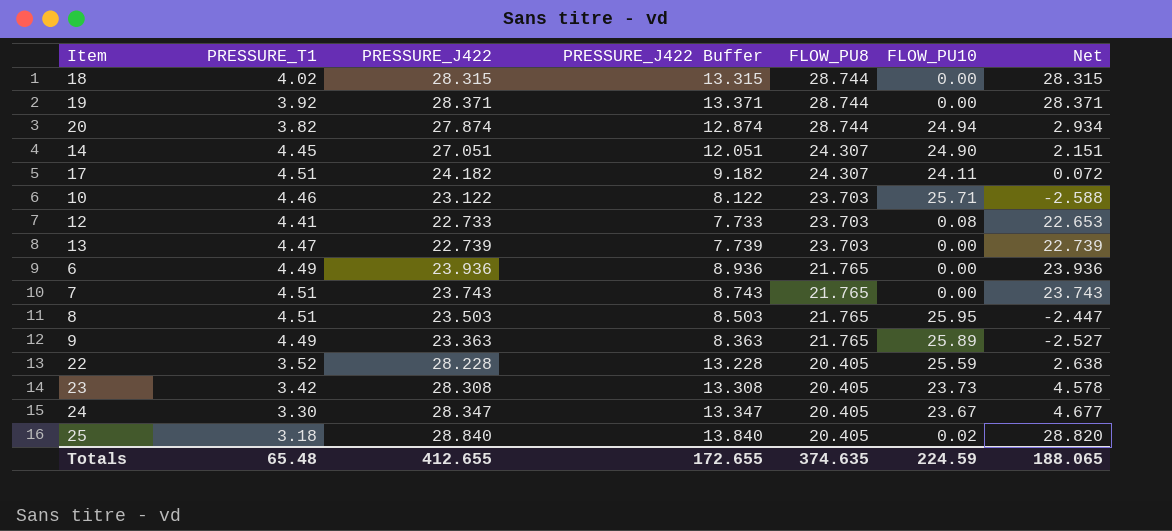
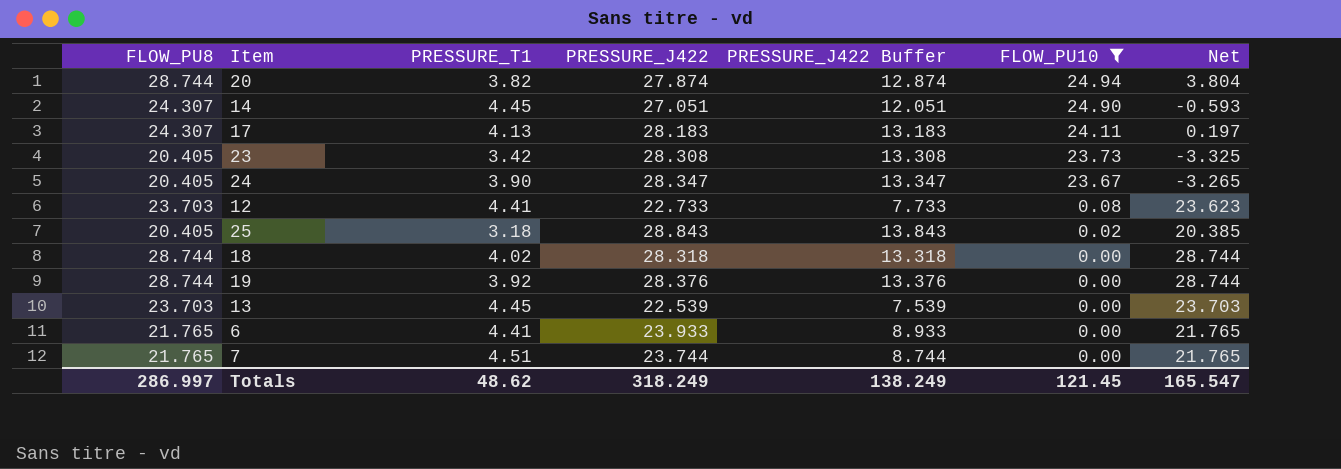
filter: none -> FLOW_PU10 <= 24.94
row order: FLOW_PU8 descending -> FLOW_PU10 descending
column FLOW_PU8 | position: 5 -> 1
column Net | formula: [PRESSURE_J422] - [FLOW_PU10] -> [FLOW_PU8] - [FLOW_PU10]
17 | PRESSURE_T1: 4.51 -> 4.13
17 | PRESSURE_J422: 24.182 -> 28.183
17 | PRESSURE_J422 Buffer: 9.182 -> 13.183
24 | PRESSURE_T1: 3.30 -> 3.90
25 | PRESSURE_J422: 28.840 -> 28.843
25 | PRESSURE_J422 Buffer: 13.840 -> 13.843
18 | PRESSURE_J422: 28.315 -> 28.318
18 | PRESSURE_J422 Buffer: 13.315 -> 13.318
19 | PRESSURE_J422: 28.371 -> 28.376
19 | PRESSURE_J422 Buffer: 13.371 -> 13.376
13 | PRESSURE_T1: 4.47 -> 4.45
13 | PRESSURE_J422: 22.739 -> 22.539
13 | PRESSURE_J422 Buffer: 7.739 -> 7.539
6 | PRESSURE_T1: 4.49 -> 4.41
6 | PRESSURE_J422: 23.936 -> 23.933
6 | PRESSURE_J422 Buffer: 8.936 -> 8.933
7 | PRESSURE_J422: 23.743 -> 23.744
7 | PRESSURE_J422 Buffer: 8.743 -> 8.744
Totals | FLOW_PU8: 374.635 -> 286.997
Totals | PRESSURE_T1: 65.48 -> 48.62
Totals | PRESSURE_J422: 412.655 -> 318.249
Totals | PRESSURE_J422 Buffer: 172.655 -> 138.249
Totals | FLOW_PU10: 224.59 -> 121.45
Totals | Net: 188.065 -> 165.547

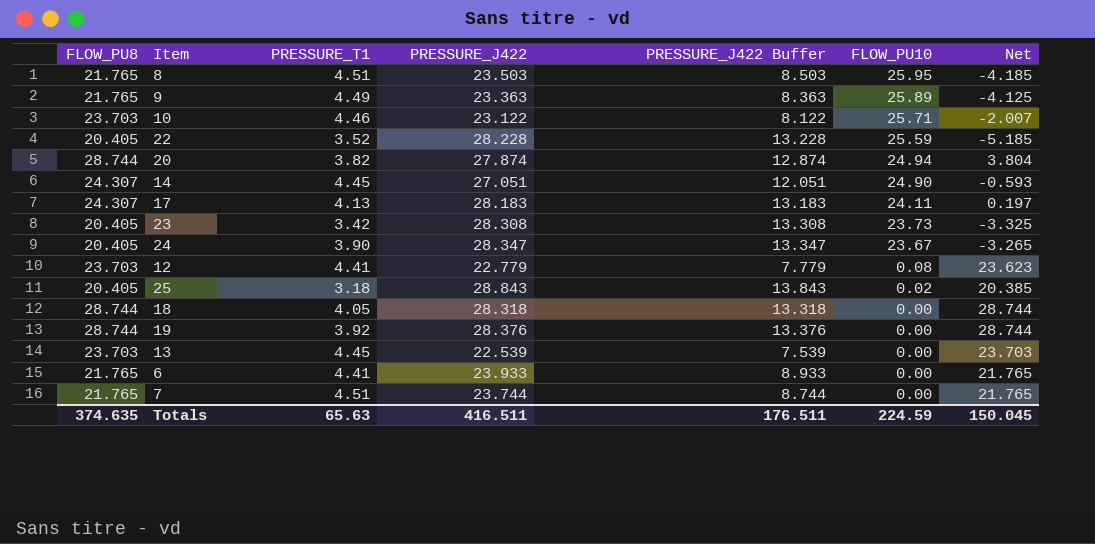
filter: FLOW_PU10 <= 24.94 -> none
12 | PRESSURE_J422: 22.733 -> 22.779
12 | PRESSURE_J422 Buffer: 7.733 -> 7.779
18 | PRESSURE_T1: 4.02 -> 4.05
Totals | FLOW_PU8: 286.997 -> 374.635
Totals | PRESSURE_T1: 48.62 -> 65.63
Totals | PRESSURE_J422: 318.249 -> 416.511
Totals | PRESSURE_J422 Buffer: 138.249 -> 176.511
Totals | FLOW_PU10: 121.45 -> 224.59
Totals | Net: 165.547 -> 150.045

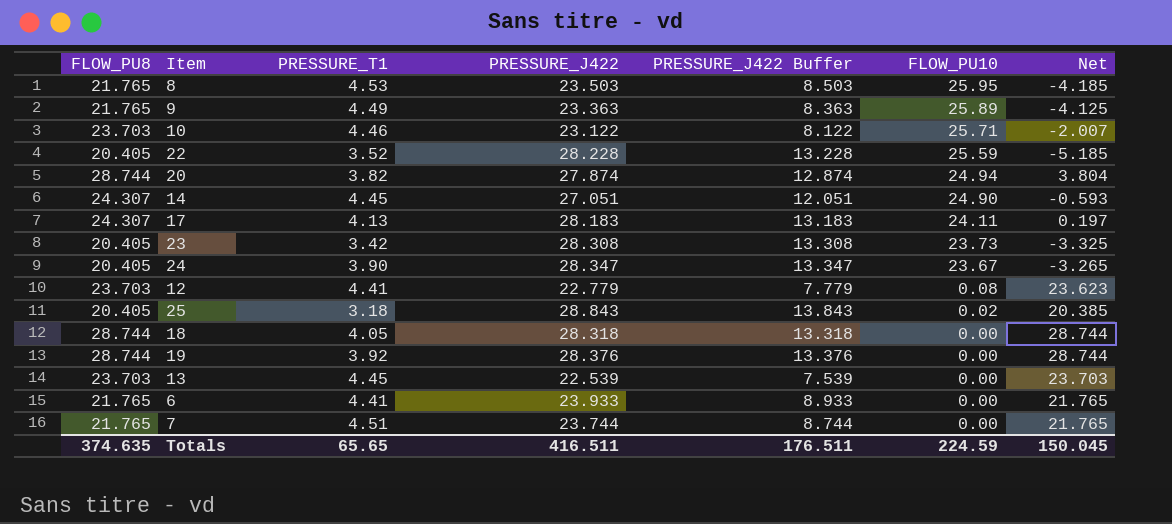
8 | PRESSURE_T1: 4.51 -> 4.53
Totals | PRESSURE_T1: 65.63 -> 65.65

